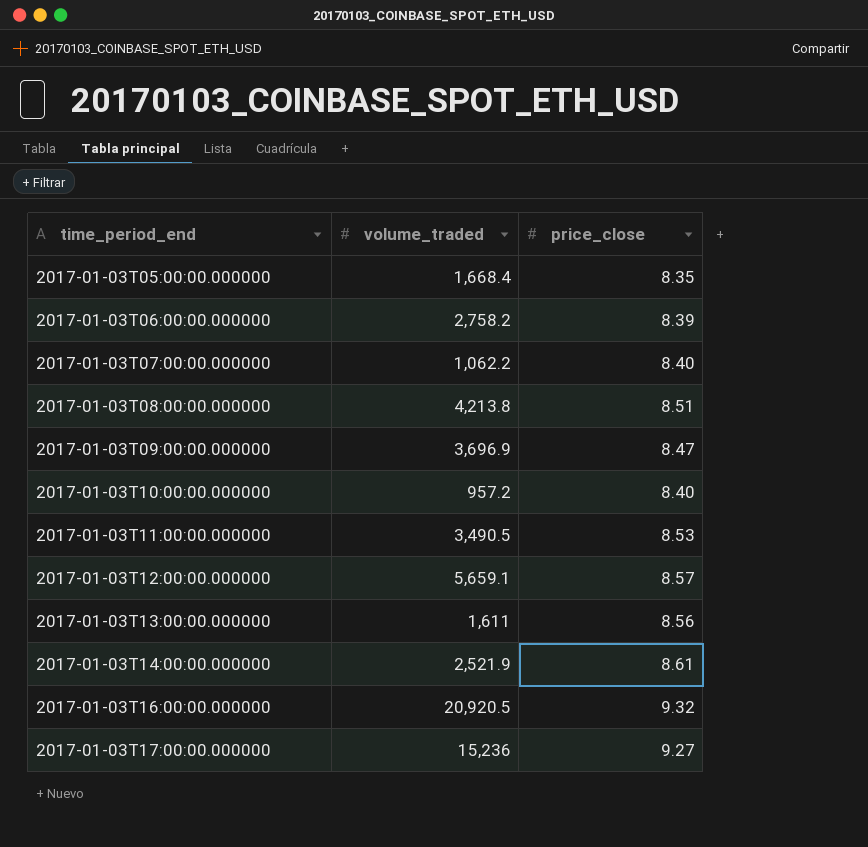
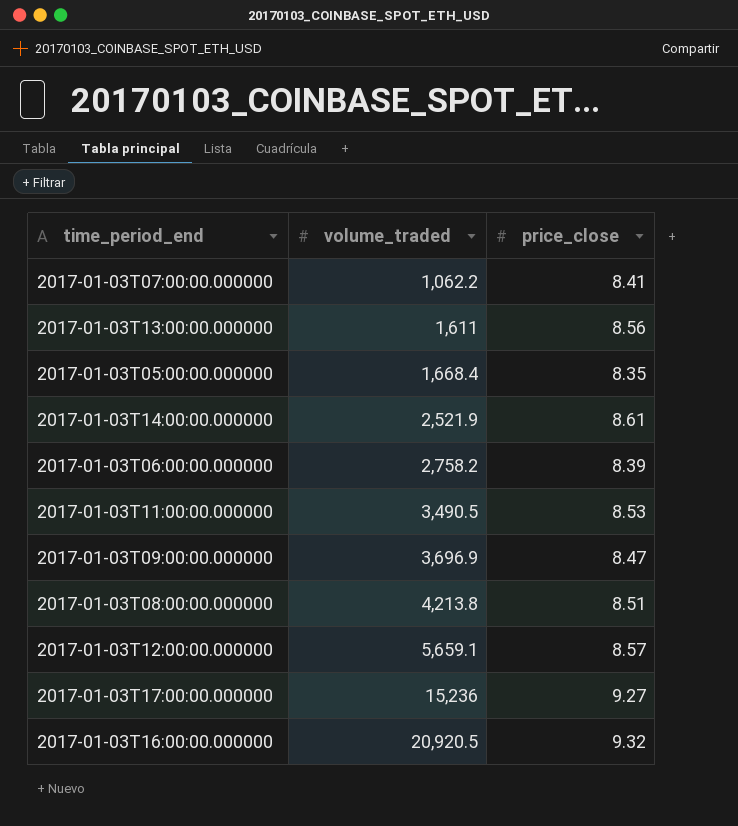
row order: time_period_end ascending -> volume_traded ascending
row 2017-01-03T10:00:00.000000: 957.2 | 8.40 -> none
2017-01-03T07:00:00.000000 | price_close: 8.40 -> 8.41

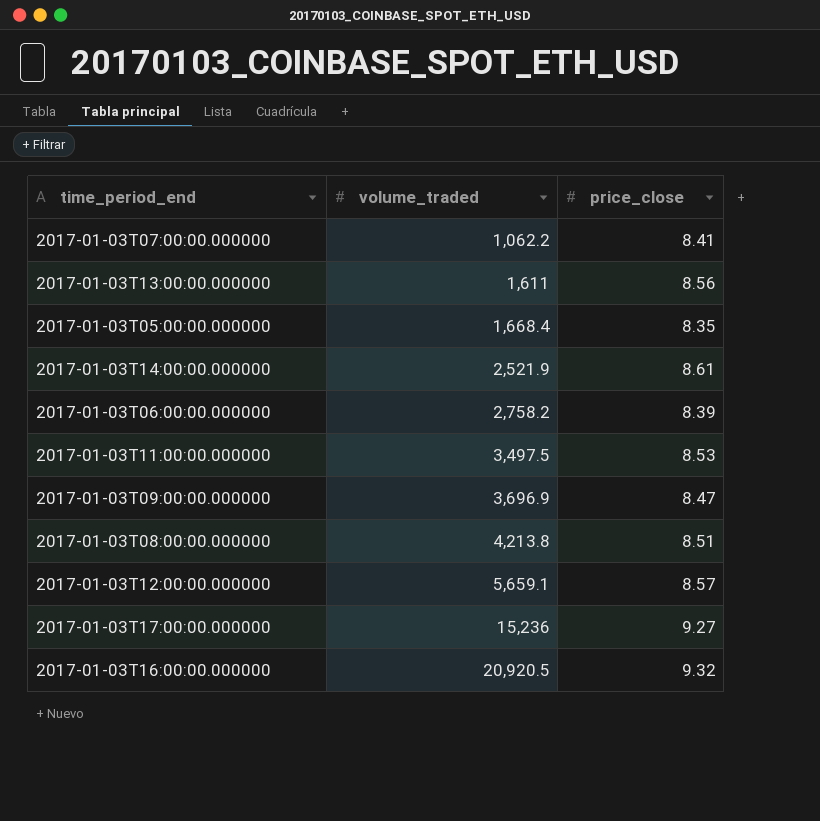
2017-01-03T11:00:00.000000 | volume_traded: 3,490.5 -> 3,497.5

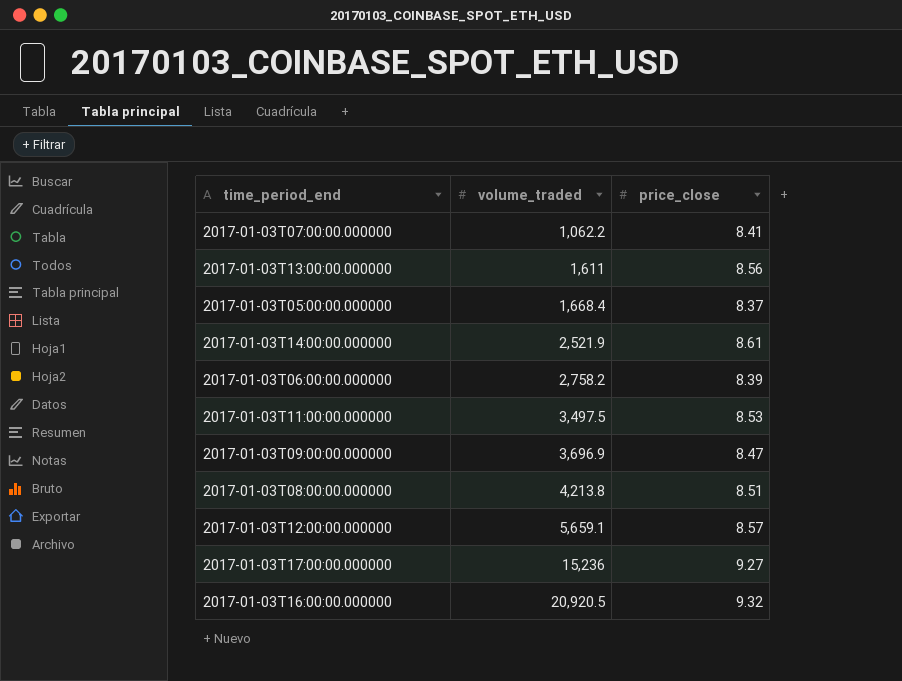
2017-01-03T05:00:00.000000 | price_close: 8.35 -> 8.37

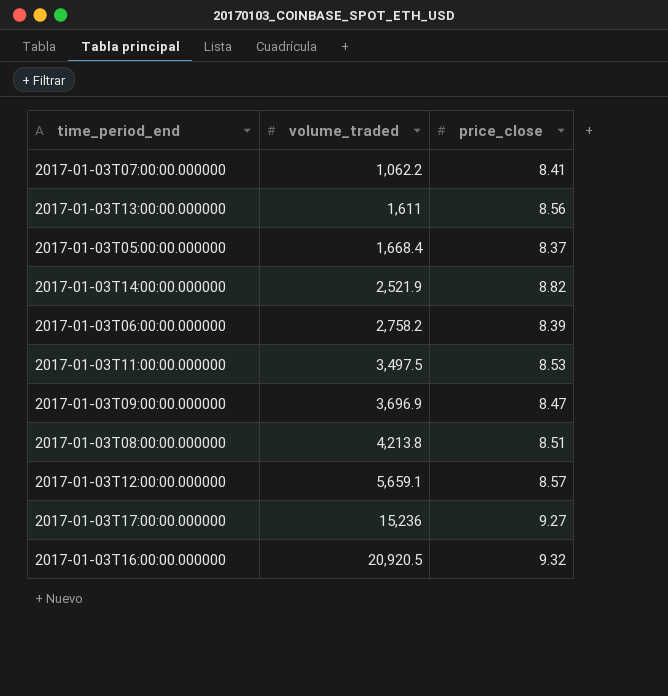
2017-01-03T14:00:00.000000 | price_close: 8.61 -> 8.82

